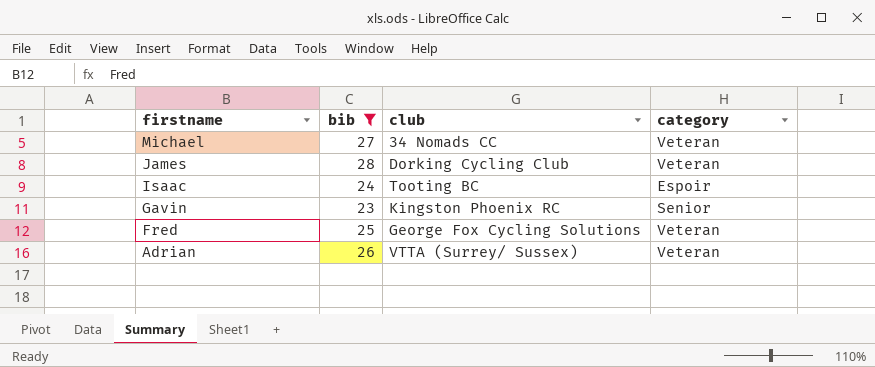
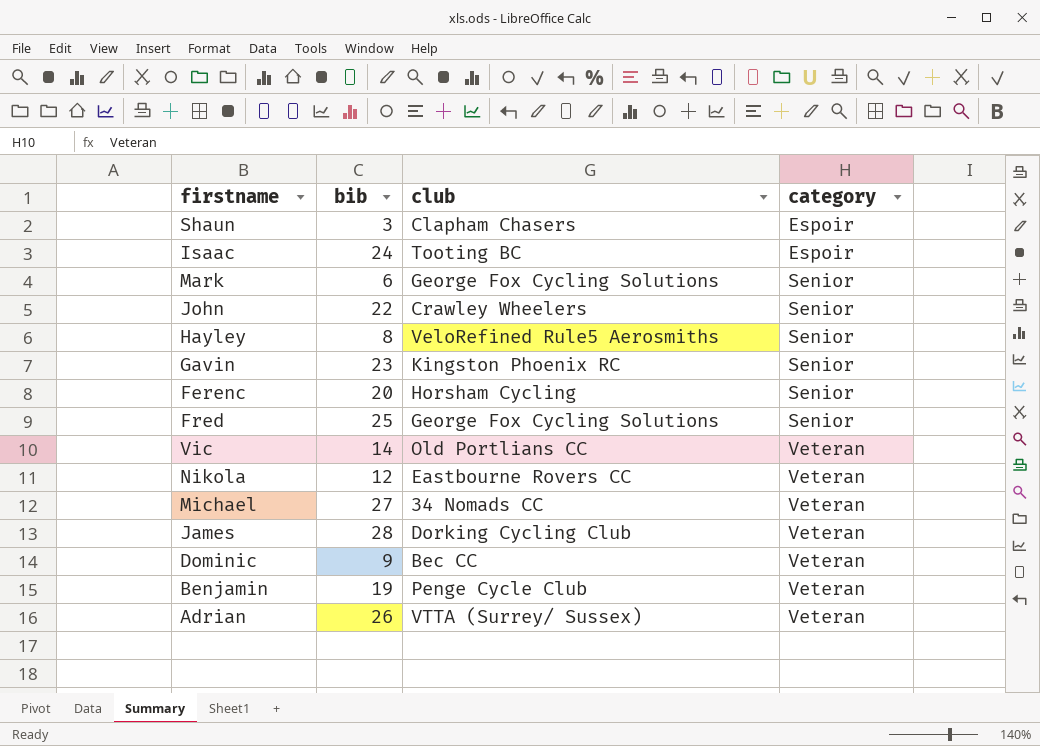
filter: bib >= 23 -> none
row order: firstname descending -> category ascending
Fred | category: Veteran -> Senior

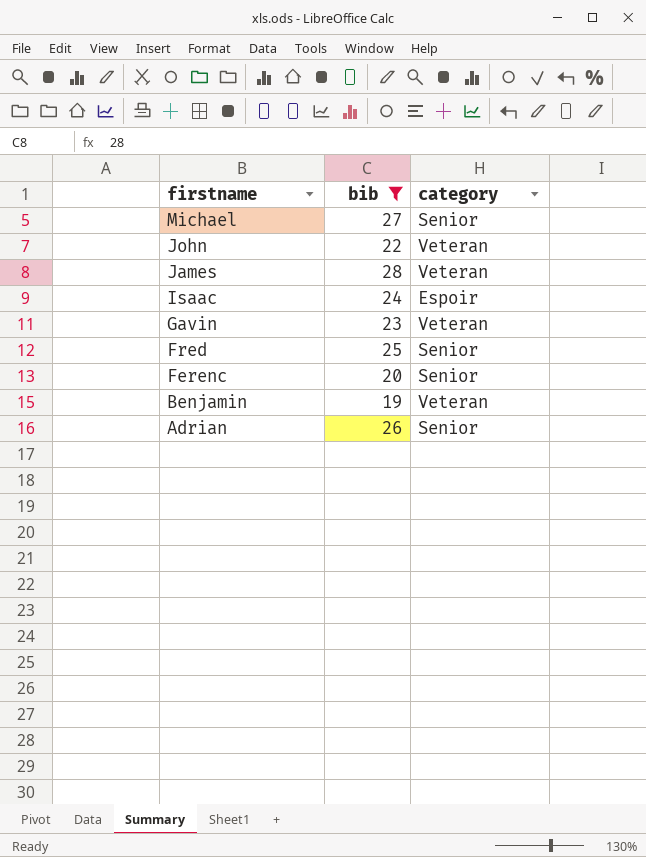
filter: none -> bib >= 19
row order: category ascending -> firstname descending
column club | position: 3 -> none
Michael | category: Veteran -> Senior
John | category: Senior -> Veteran
Gavin | category: Senior -> Veteran
Adrian | category: Veteran -> Senior

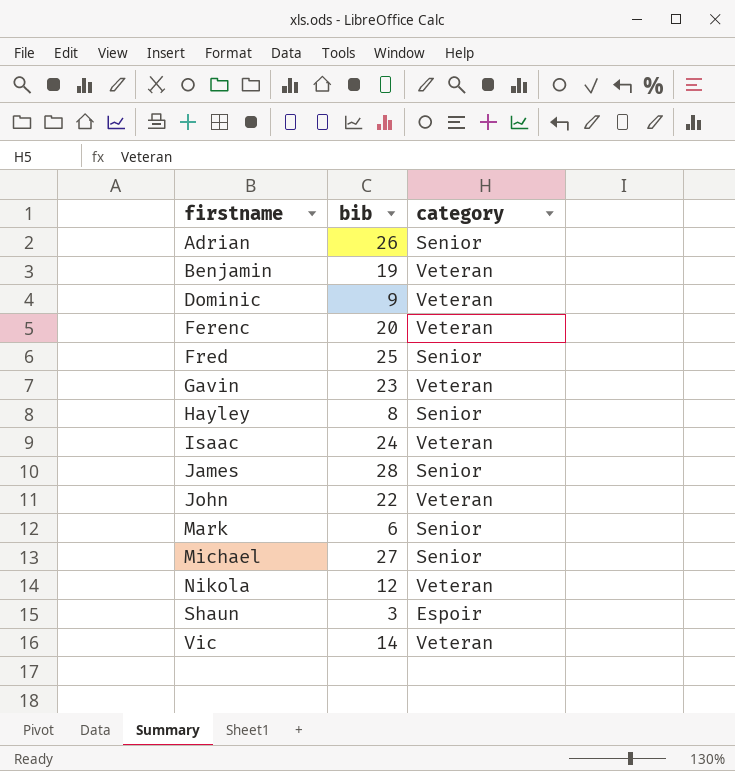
filter: bib >= 19 -> none
row order: firstname descending -> firstname ascending
Ferenc | category: Senior -> Veteran
Isaac | category: Espoir -> Veteran
James | category: Veteran -> Senior

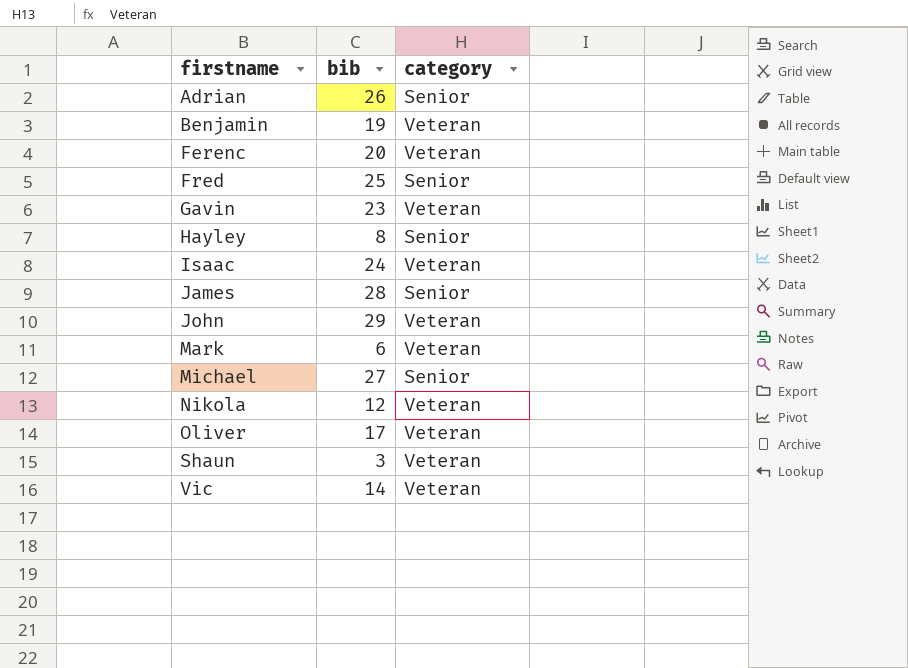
row Dominic: 9 | Veteran -> none
John | bib: 22 -> 29
Mark | category: Senior -> Veteran
row Oliver: none -> 17 | Veteran
Shaun | category: Espoir -> Veteran

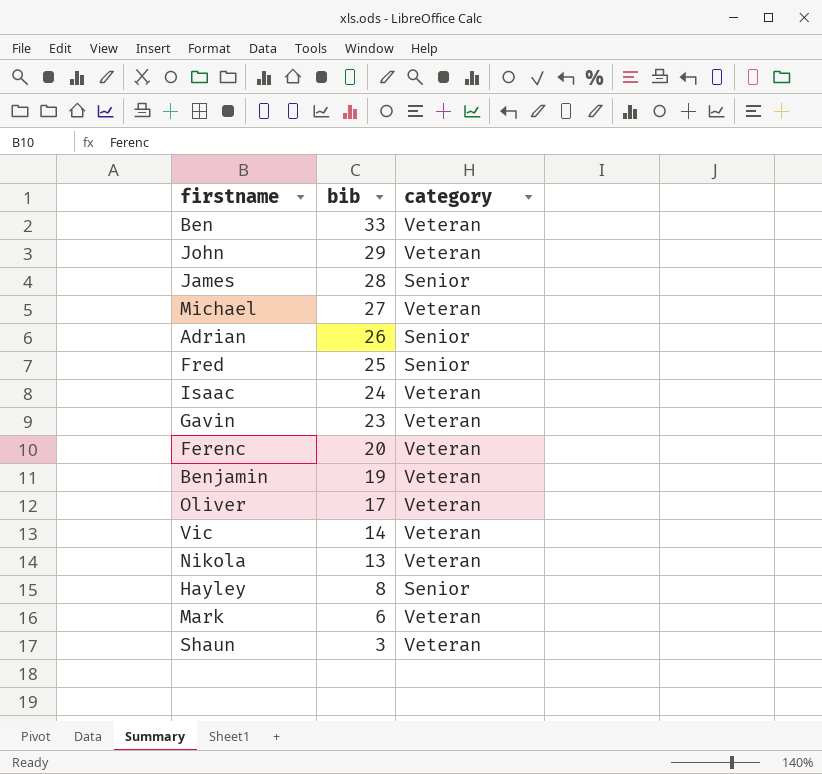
row order: firstname ascending -> bib descending
row Ben: none -> 33 | Veteran
Michael | category: Senior -> Veteran
Nikola | bib: 12 -> 13

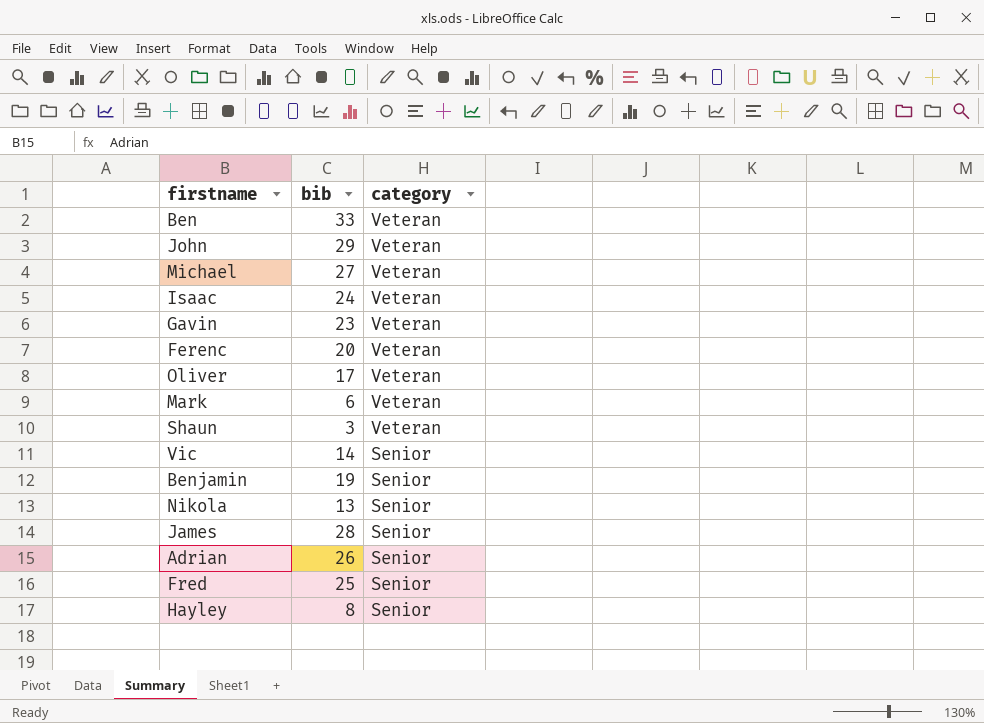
row order: bib descending -> category descending
Vic | category: Veteran -> Senior
Benjamin | category: Veteran -> Senior
Nikola | category: Veteran -> Senior

